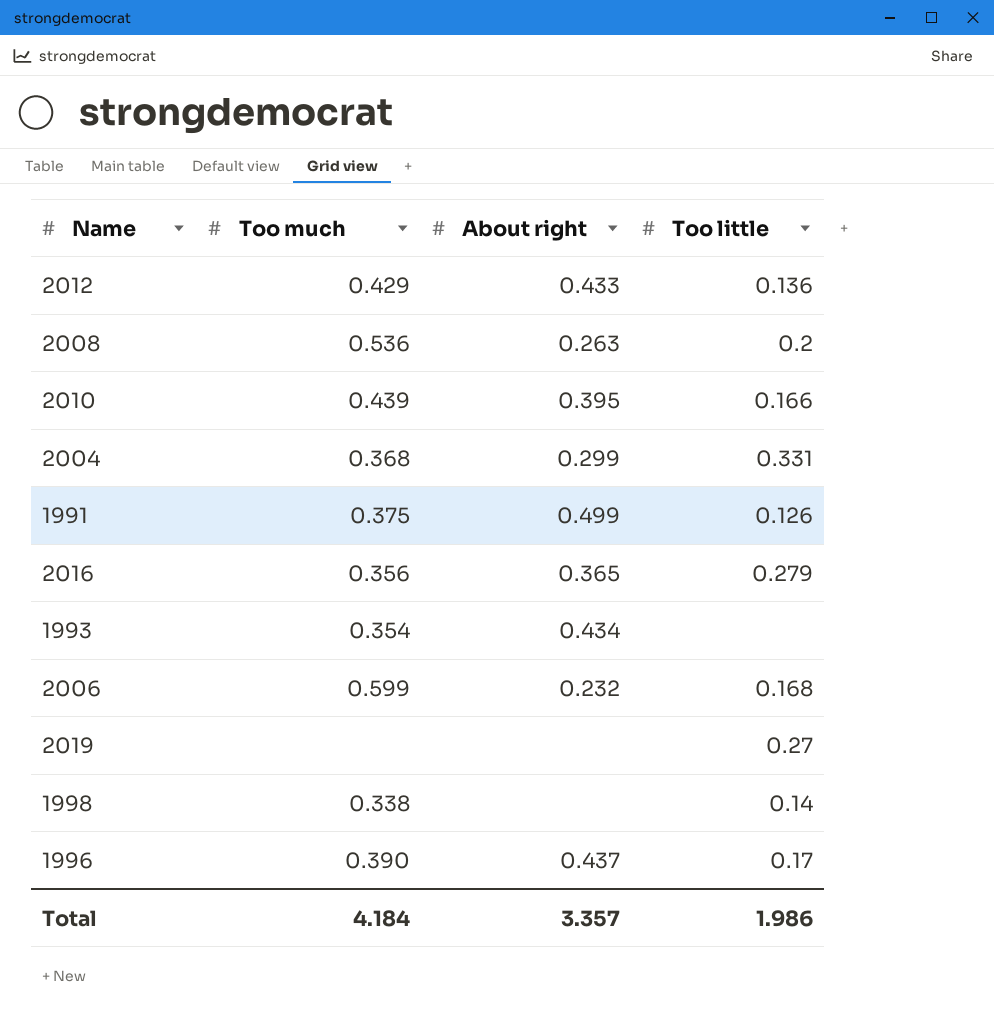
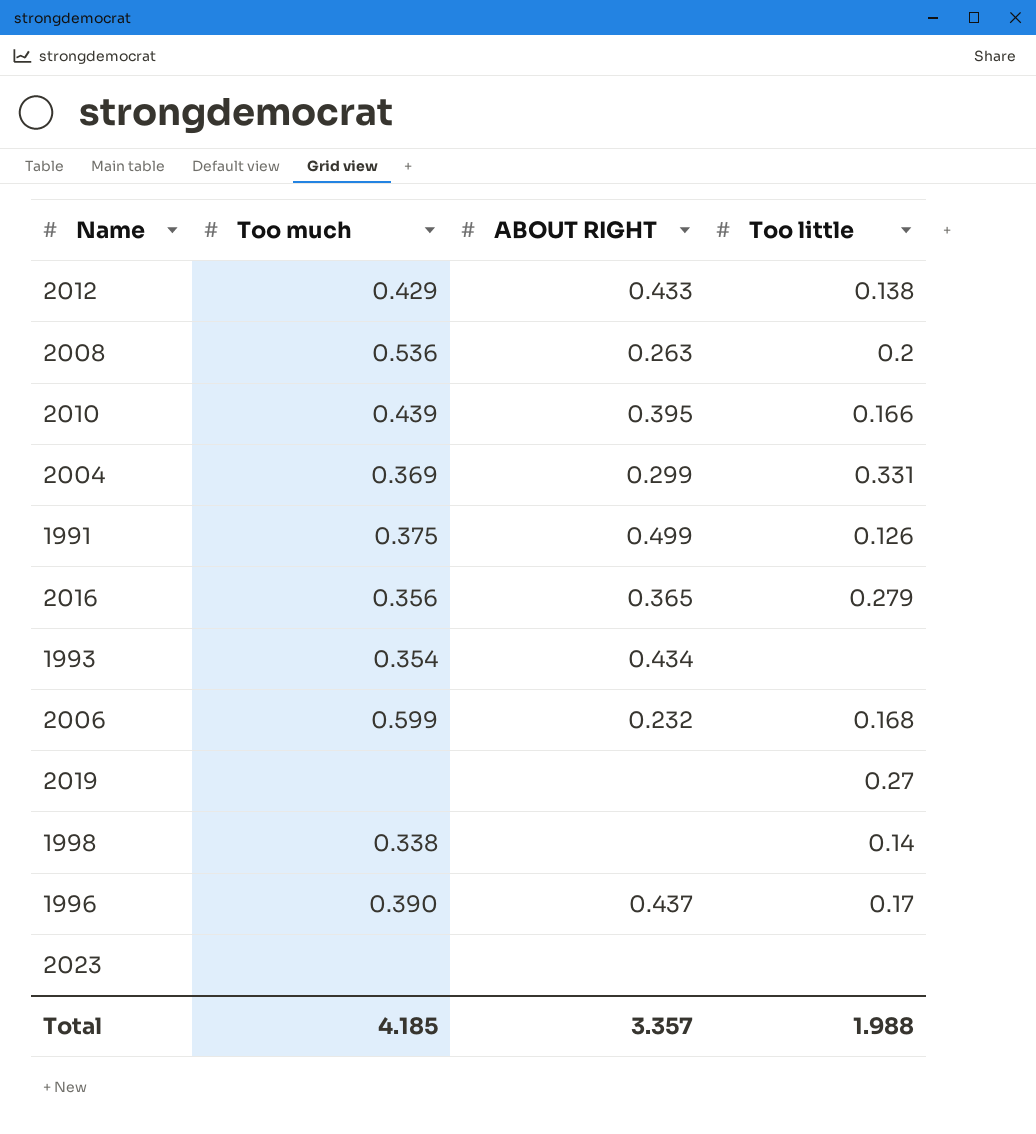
column name: About right -> ABOUT RIGHT
2012 | Too little: 0.136 -> 0.138
2004 | Too much: 0.368 -> 0.369
row 2023: none -> none | none | none
Total | Too much: 4.184 -> 4.185
Total | Too little: 1.986 -> 1.988

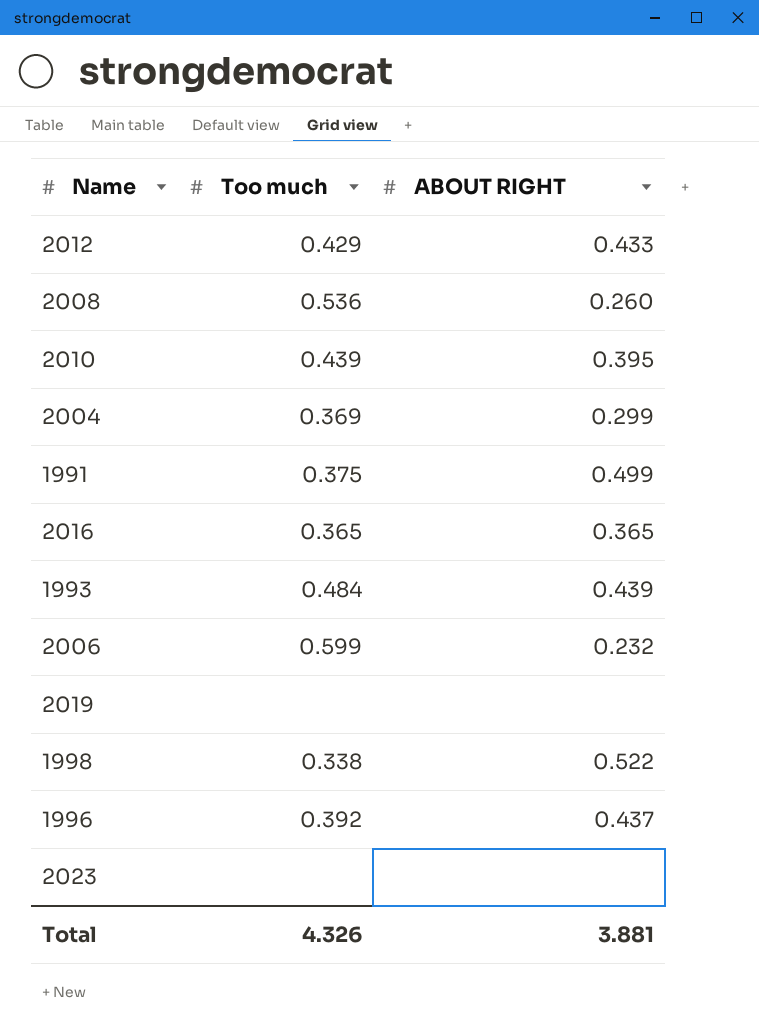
column Too little | position: 4 -> none
2008 | ABOUT RIGHT: 0.263 -> 0.260
2016 | Too much: 0.356 -> 0.365
1993 | Too much: 0.354 -> 0.484
1993 | ABOUT RIGHT: 0.434 -> 0.439
1998 | ABOUT RIGHT: none -> 0.522
1996 | Too much: 0.390 -> 0.392
Total | Too much: 4.185 -> 4.326
Total | ABOUT RIGHT: 3.357 -> 3.881

